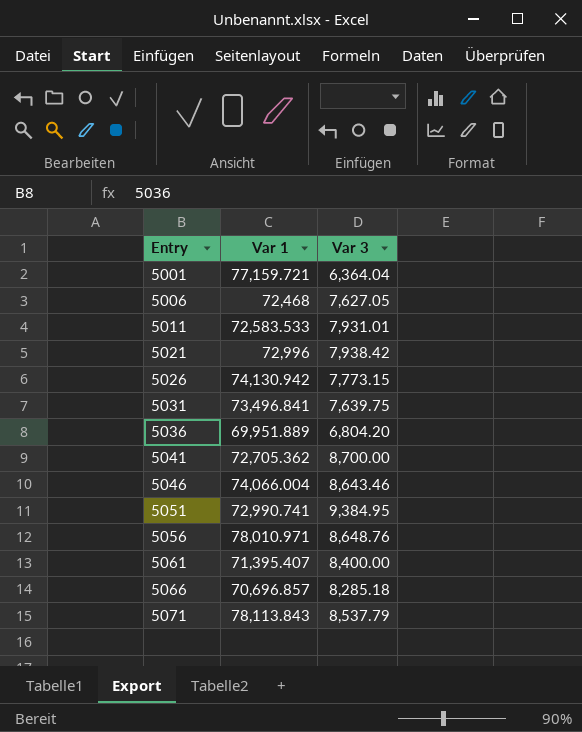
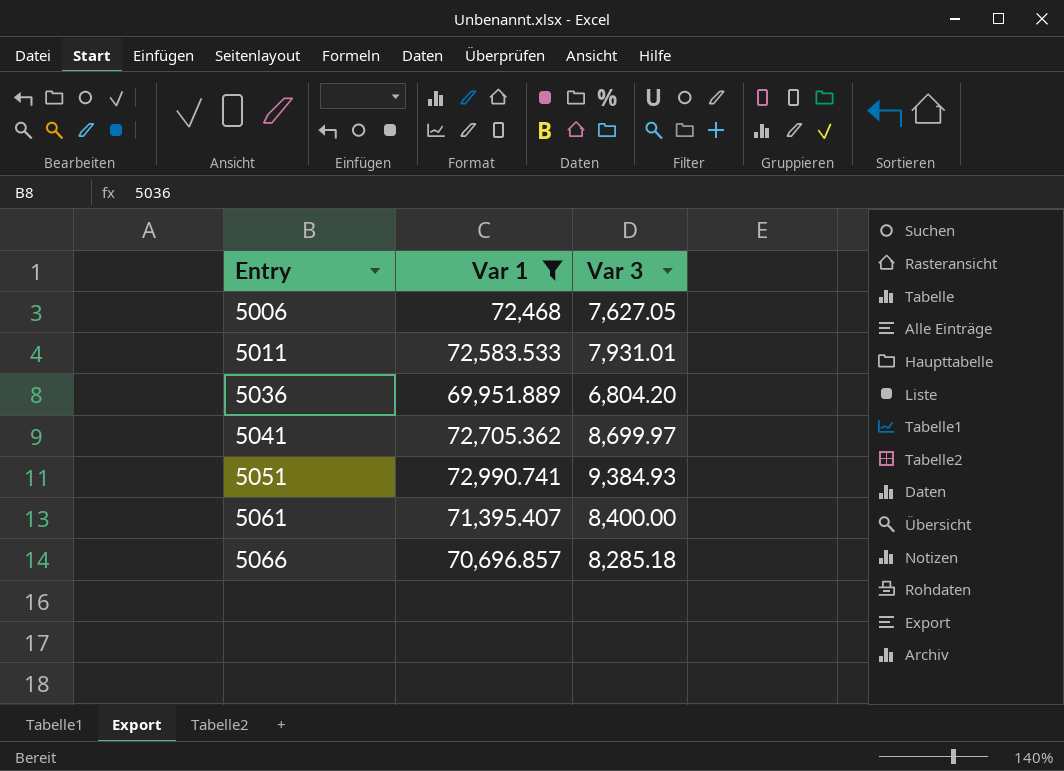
filter: none -> Var 1 <= 72,990.741
5041 | Var 3: 8,700.00 -> 8,699.97
5051 | Var 3: 9,384.95 -> 9,384.93

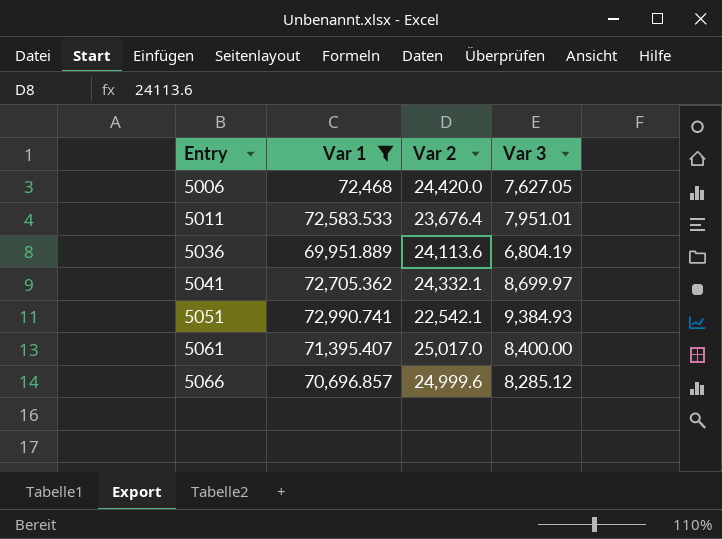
column Var 2 | position: none -> 3
5011 | Var 3: 7,931.01 -> 7,951.01
5036 | Var 3: 6,804.20 -> 6,804.19
5066 | Var 3: 8,285.18 -> 8,285.12

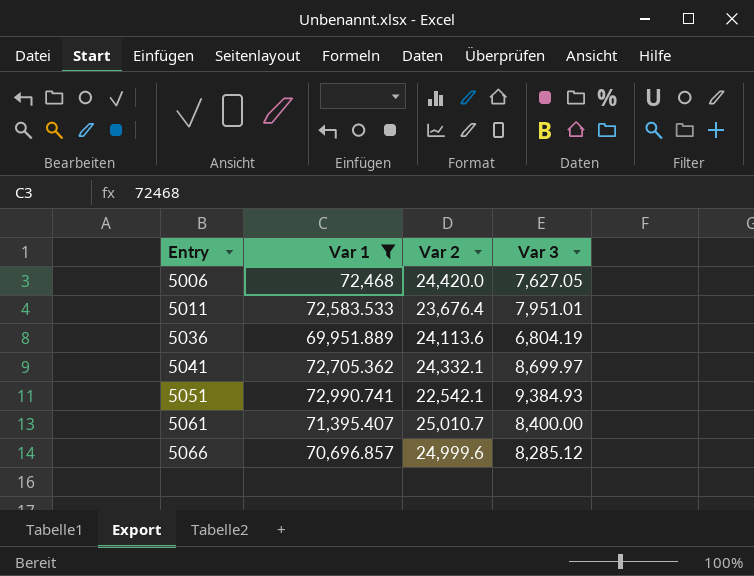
5061 | Var 2: 25,017.0 -> 25,010.7

